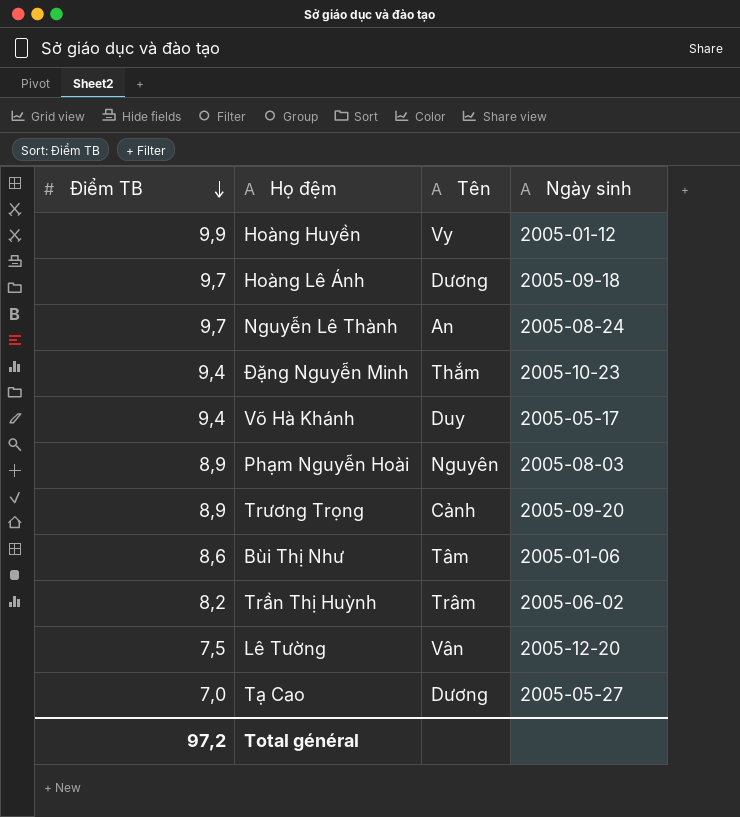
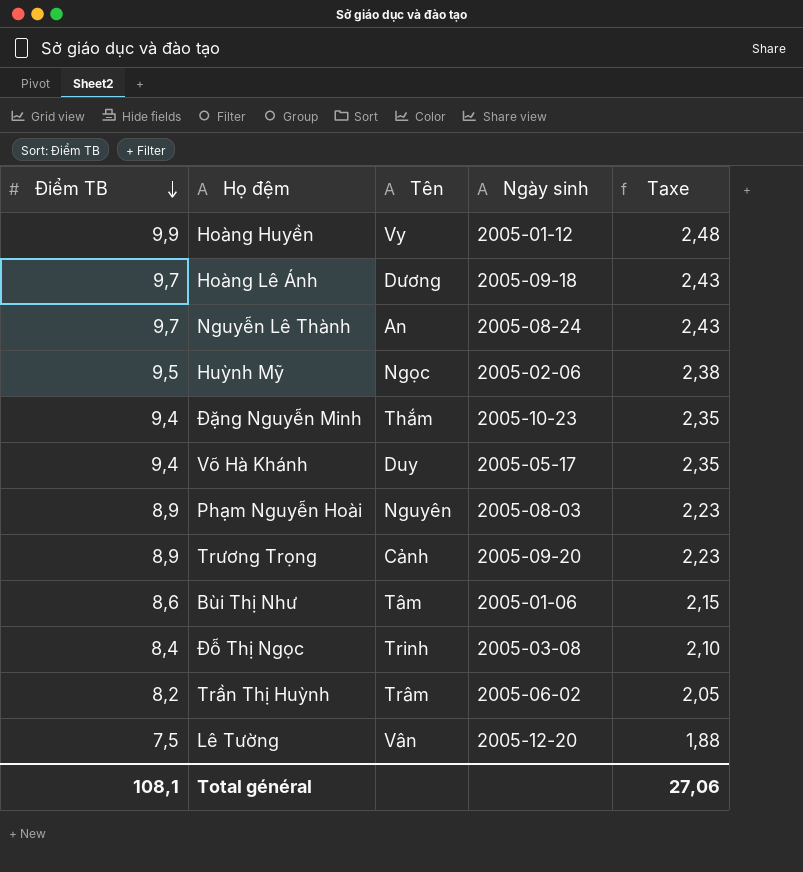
column Taxe | formula: none -> [Điểm TB] * 0,25
row Tạ Cao: 7,0 | Dương | 2005-05-27 -> none
row Huỳnh Mỹ: none -> 9,5 | Ngọc | 2005-02-06 | 2,38
row Đỗ Thị Ngọc: none -> 8,4 | Trinh | 2005-03-08 | 2,10
Total général | Điểm TB: 97,2 -> 108,1

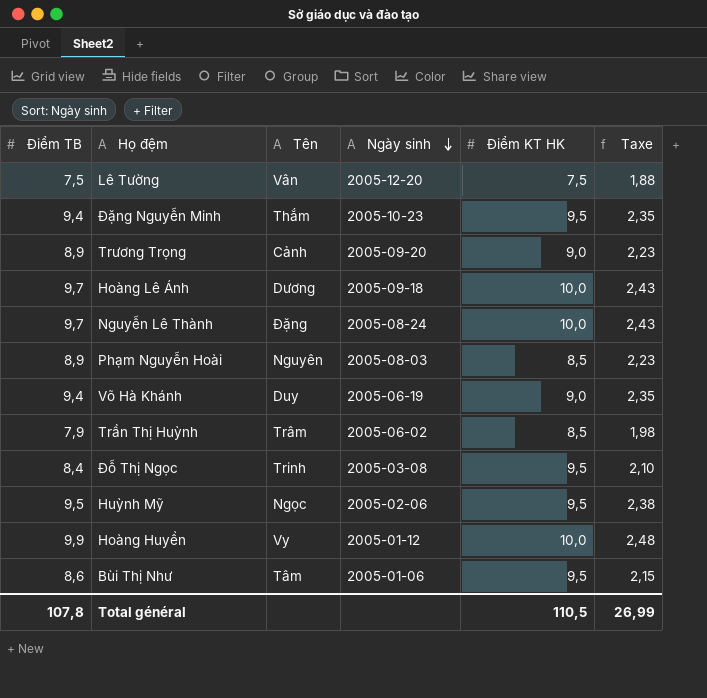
row order: Điểm TB descending -> Ngày sinh descending
column Điểm KT HK | position: none -> 5
Nguyễn Lê Thành | Tên: An -> Đặng
Võ Hà Khánh | Ngày sinh: 2005-05-17 -> 2005-06-19
Trần Thị Huỳnh | Điểm TB: 8,2 -> 7,9
Trần Thị Huỳnh | Taxe: 2,05 -> 1,98
Total général | Điểm TB: 108,1 -> 107,8
Total général | Taxe: 27,06 -> 26,99

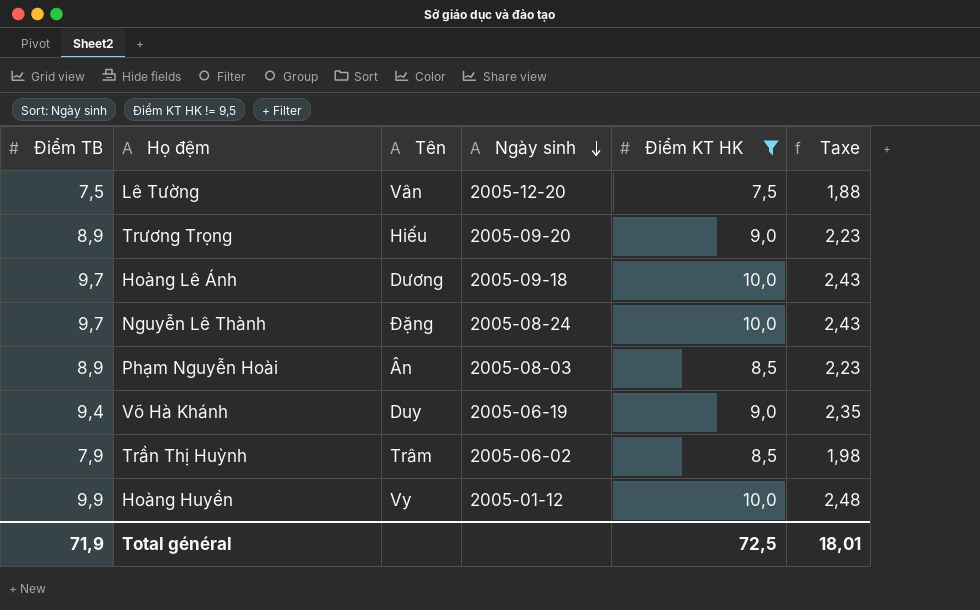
filter: none -> Điểm KT HK != 9,5
Trương Trọng | Tên: Cảnh -> Hiếu
Phạm Nguyễn Hoài | Tên: Nguyên -> Ân
Total général | Điểm TB: 107,8 -> 71,9
Total général | Điểm KT HK: 110,5 -> 72,5
Total général | Taxe: 26,99 -> 18,01

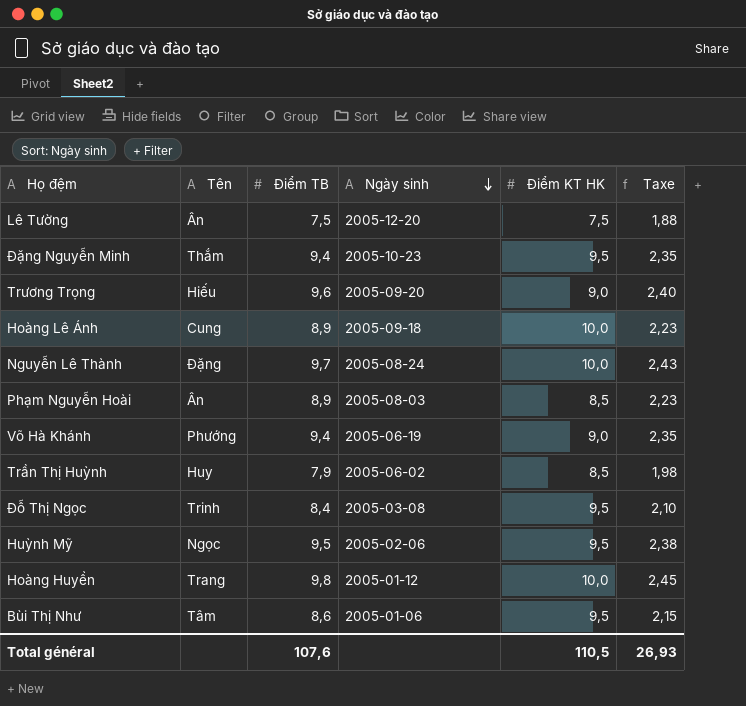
filter: Điểm KT HK != 9,5 -> none
column Điểm TB | position: 1 -> 3
Lê Tường | Tên: Vân -> Ân
Trương Trọng | Điểm TB: 8,9 -> 9,6
Trương Trọng | Taxe: 2,23 -> 2,40
Hoàng Lê Ánh | Tên: Dương -> Cung
Hoàng Lê Ánh | Điểm TB: 9,7 -> 8,9
Hoàng Lê Ánh | Taxe: 2,43 -> 2,23
Võ Hà Khánh | Tên: Duy -> Phướng
Trần Thị Huỳnh | Tên: Trâm -> Huy
Hoàng Huyền | Tên: Vy -> Trang
Hoàng Huyền | Điểm TB: 9,9 -> 9,8
Hoàng Huyền | Taxe: 2,48 -> 2,45
Total général | Điểm TB: 71,9 -> 107,6
Total général | Điểm KT HK: 72,5 -> 110,5
Total général | Taxe: 18,01 -> 26,93

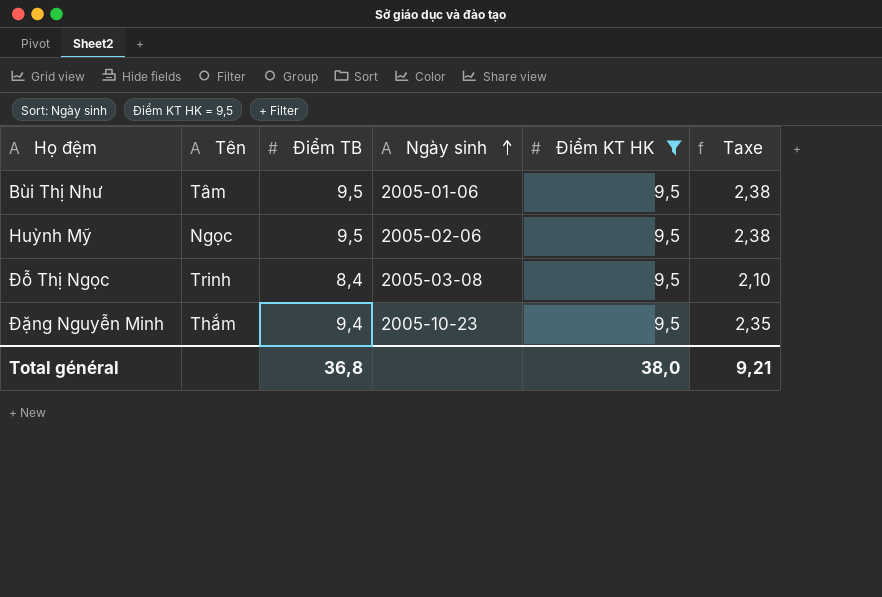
filter: none -> Điểm KT HK = 9,5
row order: Ngày sinh descending -> Ngày sinh ascending
Bùi Thị Như | Điểm TB: 8,6 -> 9,5
Bùi Thị Như | Taxe: 2,15 -> 2,38
Total général | Điểm TB: 107,6 -> 36,8
Total général | Điểm KT HK: 110,5 -> 38,0
Total général | Taxe: 26,93 -> 9,21

